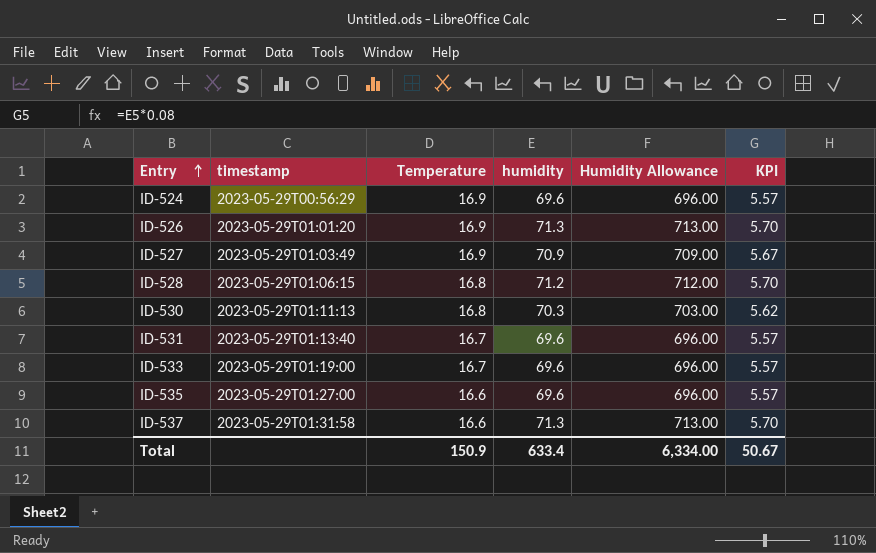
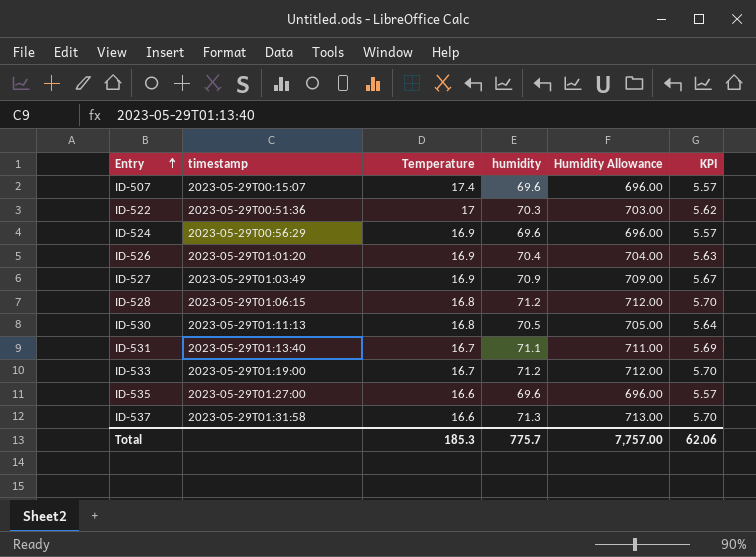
row ID-507: none -> 2023-05-29T00:15:07 | 17.4 | 69.6 | 696.00 | 5.57
row ID-522: none -> 2023-05-29T00:51:36 | 17 | 70.3 | 703.00 | 5.62
ID-526 | humidity: 71.3 -> 70.4
ID-526 | Humidity Allowance: 713.00 -> 704.00
ID-526 | KPI: 5.70 -> 5.63
ID-530 | humidity: 70.3 -> 70.5
ID-530 | Humidity Allowance: 703.00 -> 705.00
ID-530 | KPI: 5.62 -> 5.64
ID-531 | humidity: 69.6 -> 71.1
ID-531 | Humidity Allowance: 696.00 -> 711.00
ID-531 | KPI: 5.57 -> 5.69
ID-533 | humidity: 69.6 -> 71.2
ID-533 | Humidity Allowance: 696.00 -> 712.00
ID-533 | KPI: 5.57 -> 5.70
Total | Temperature: 150.9 -> 185.3
Total | humidity: 633.4 -> 775.7
Total | Humidity Allowance: 6,334.00 -> 7,757.00
Total | KPI: 50.67 -> 62.06

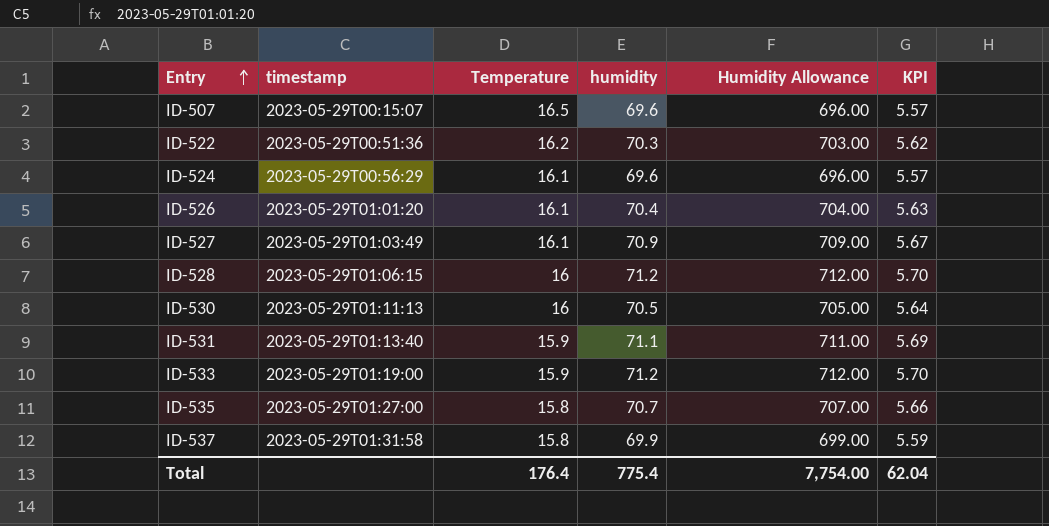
ID-507 | Temperature: 17.4 -> 16.5
ID-522 | Temperature: 17 -> 16.2
ID-524 | Temperature: 16.9 -> 16.1
ID-526 | Temperature: 16.9 -> 16.1
ID-527 | Temperature: 16.9 -> 16.1
ID-528 | Temperature: 16.8 -> 16
ID-530 | Temperature: 16.8 -> 16
ID-531 | Temperature: 16.7 -> 15.9
ID-533 | Temperature: 16.7 -> 15.9
ID-535 | Temperature: 16.6 -> 15.8
ID-535 | humidity: 69.6 -> 70.7
ID-535 | Humidity Allowance: 696.00 -> 707.00
ID-535 | KPI: 5.57 -> 5.66
ID-537 | Temperature: 16.6 -> 15.8
ID-537 | humidity: 71.3 -> 69.9
ID-537 | Humidity Allowance: 713.00 -> 699.00
ID-537 | KPI: 5.70 -> 5.59
Total | Temperature: 185.3 -> 176.4
Total | humidity: 775.7 -> 775.4
Total | Humidity Allowance: 7,757.00 -> 7,754.00
Total | KPI: 62.06 -> 62.04

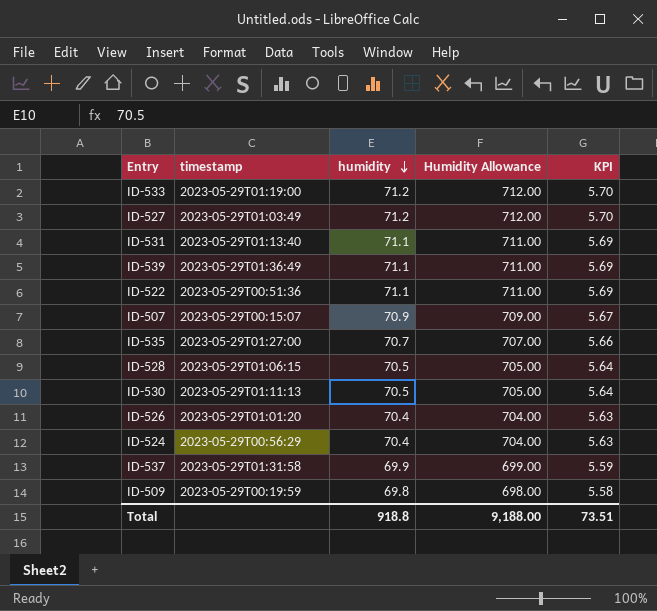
row order: Entry ascending -> humidity descending
column Temperature | position: 3 -> none
ID-527 | humidity: 70.9 -> 71.2
ID-527 | Humidity Allowance: 709.00 -> 712.00
ID-527 | KPI: 5.67 -> 5.70
row ID-539: none -> 2023-05-29T01:36:49 | 71.1 | 711.00 | 5.69
ID-522 | humidity: 70.3 -> 71.1
ID-522 | Humidity Allowance: 703.00 -> 711.00
ID-522 | KPI: 5.62 -> 5.69
ID-507 | humidity: 69.6 -> 70.9
ID-507 | Humidity Allowance: 696.00 -> 709.00
ID-507 | KPI: 5.57 -> 5.67
ID-528 | humidity: 71.2 -> 70.5
ID-528 | Humidity Allowance: 712.00 -> 705.00
ID-528 | KPI: 5.70 -> 5.64
ID-524 | humidity: 69.6 -> 70.4
ID-524 | Humidity Allowance: 696.00 -> 704.00
ID-524 | KPI: 5.57 -> 5.63
row ID-509: none -> 2023-05-29T00:19:59 | 69.8 | 698.00 | 5.58
Total | humidity: 775.4 -> 918.8
Total | Humidity Allowance: 7,754.00 -> 9,188.00
Total | KPI: 62.04 -> 73.51

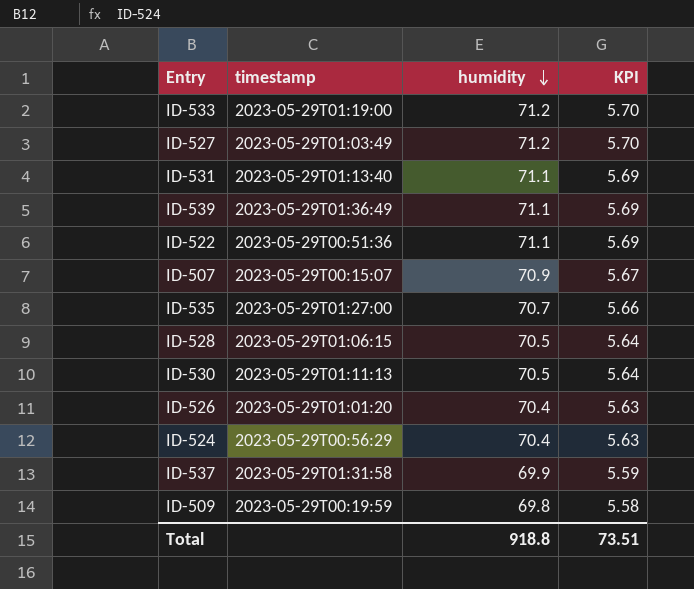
column Humidity Allowance | formula: [humidity] * 10 -> none

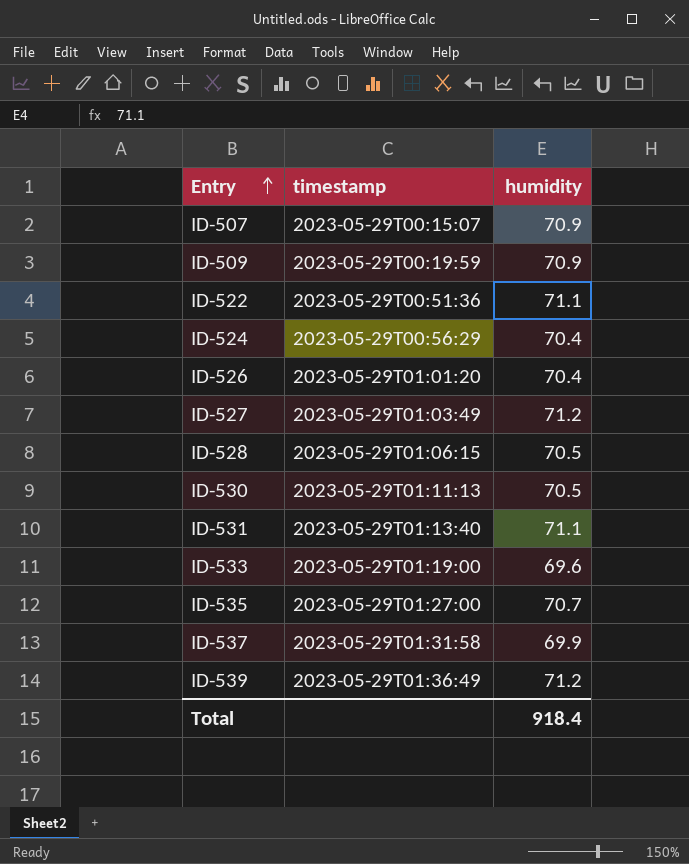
row order: humidity descending -> Entry ascending
column KPI | formula: [humidity] * 0.08 -> none
ID-509 | humidity: 69.8 -> 70.9
ID-533 | humidity: 71.2 -> 69.6
ID-539 | humidity: 71.1 -> 71.2
Total | humidity: 918.8 -> 918.4

